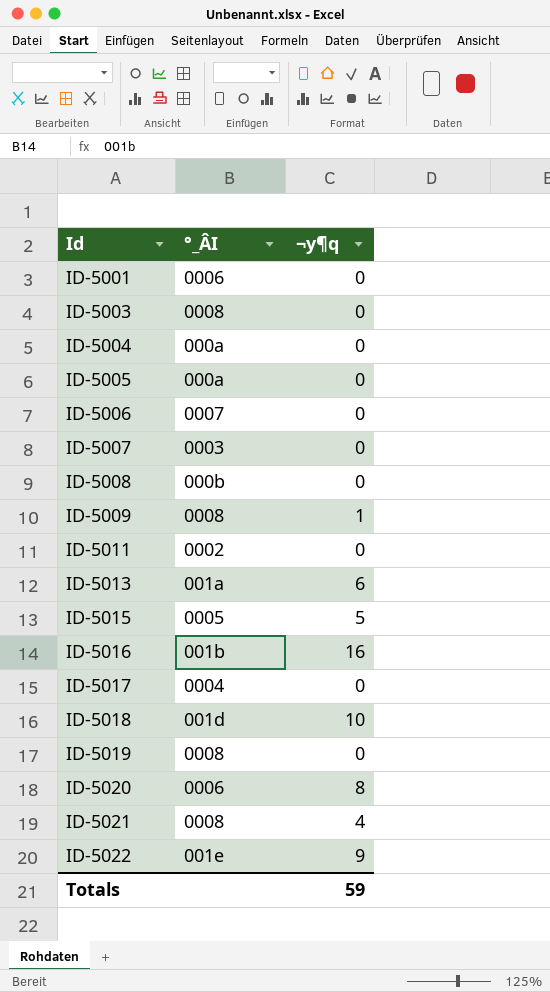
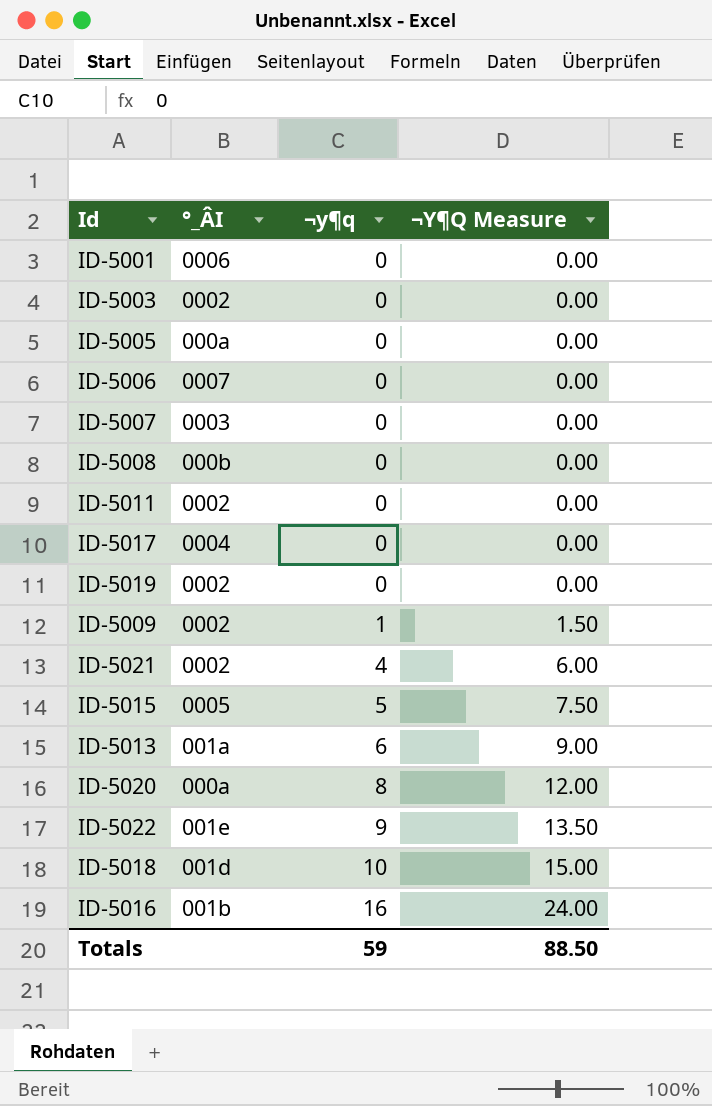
row order: Id ascending -> ¬y¶q ascending
column ¬Y¶Q Measure | formula: none -> [¬y¶q] * 1.5
row ID-5004: 000a | 0 -> none
ID-5003 | °_ÂI: 0008 -> 0002
ID-5019 | °_ÂI: 0008 -> 0002
ID-5009 | °_ÂI: 0008 -> 0002
ID-5021 | °_ÂI: 0008 -> 0002
ID-5020 | °_ÂI: 0006 -> 000a

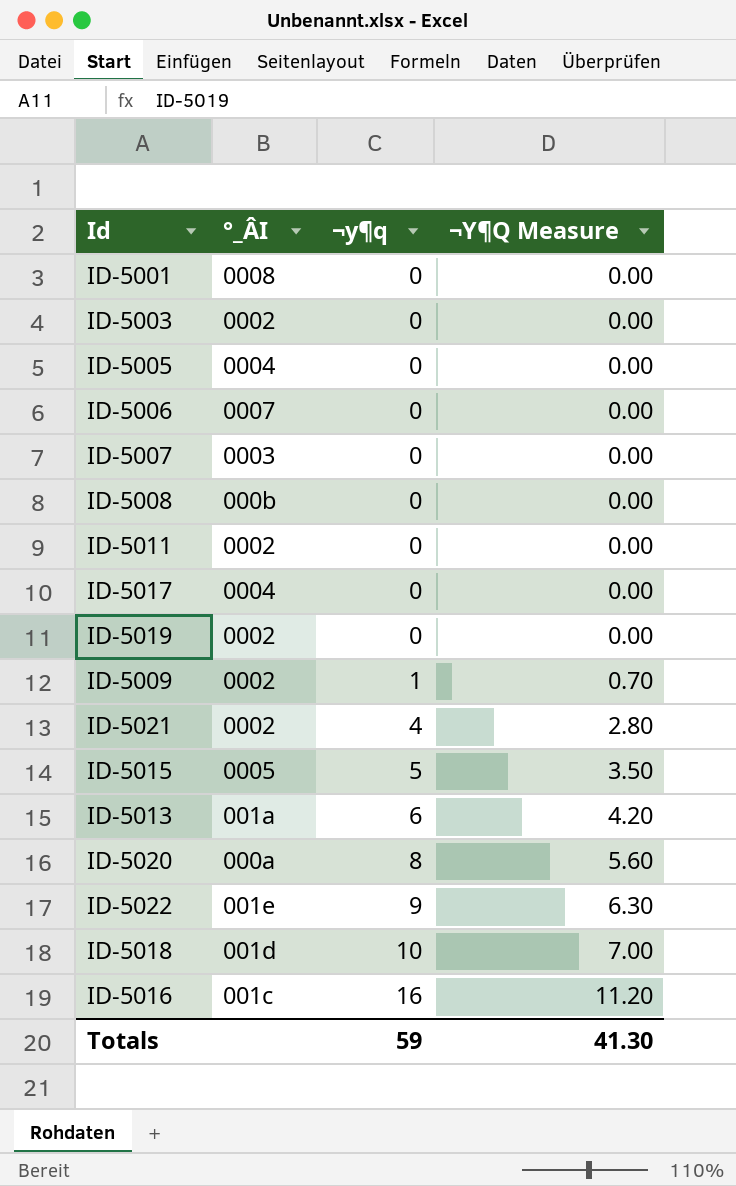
column ¬Y¶Q Measure | formula: [¬y¶q] * 1.5 -> [¬y¶q] * 0.7
ID-5001 | °_ÂI: 0006 -> 0008
ID-5005 | °_ÂI: 000a -> 0004
ID-5016 | °_ÂI: 001b -> 001c
Totals | ¬Y¶Q Measure: 88.50 -> 41.30

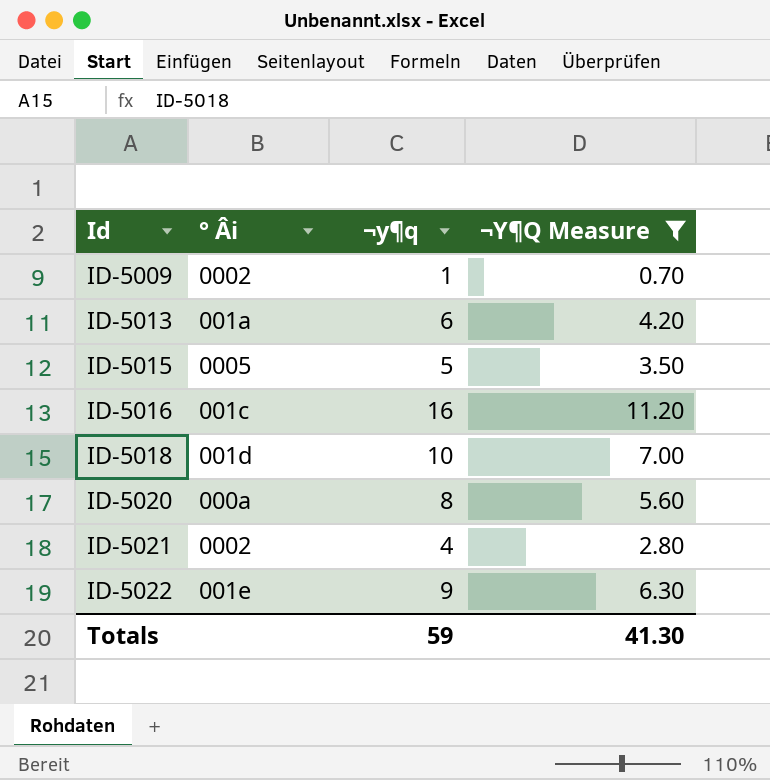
filter: none -> ¬Y¶Q Measure != 0.00
row order: ¬y¶q ascending -> Id ascending
column name: °_ÂI -> ° Âi

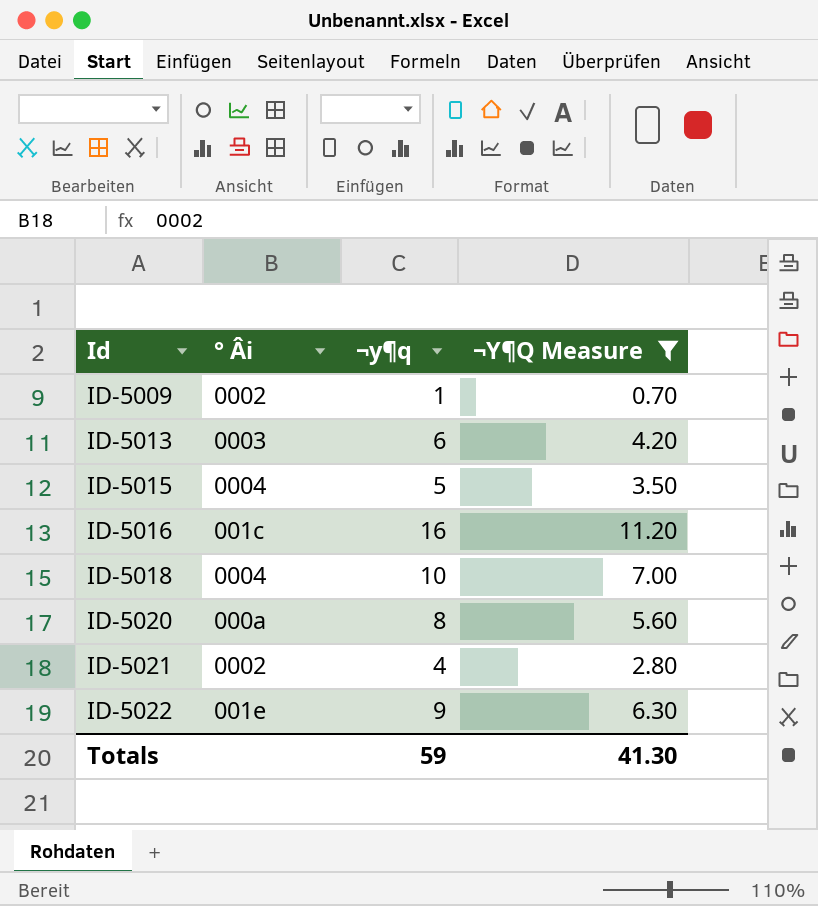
ID-5013 | ° Âi: 001a -> 0003
ID-5015 | ° Âi: 0005 -> 0004
ID-5018 | ° Âi: 001d -> 0004

